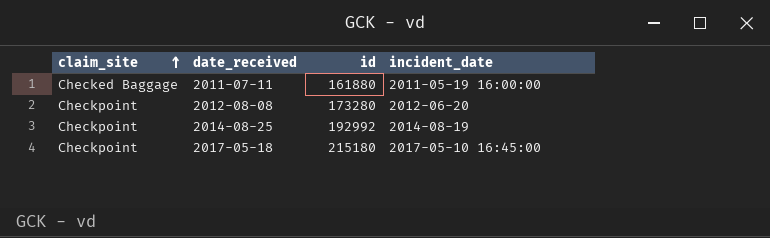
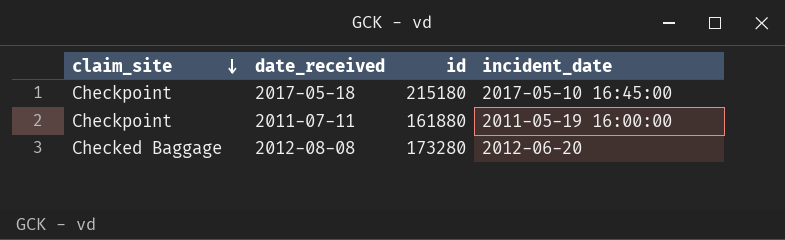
row order: claim_site ascending -> claim_site descending
row 2014-08-25: Checkpoint | 192992 | 2014-08-19 -> none
2011-07-11 | claim_site: Checked Baggage -> Checkpoint
2012-08-08 | claim_site: Checkpoint -> Checked Baggage

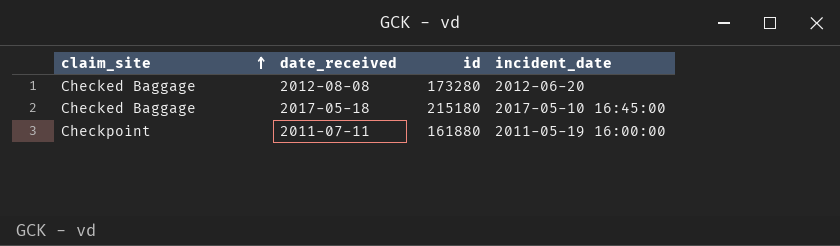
row order: claim_site descending -> claim_site ascending
2017-05-18 | claim_site: Checkpoint -> Checked Baggage

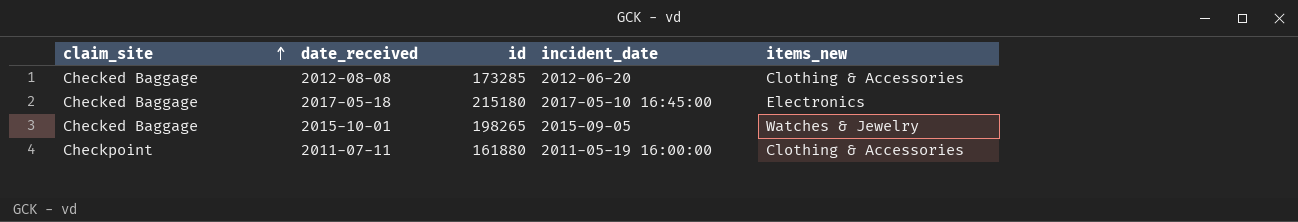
column items_new | position: none -> 5
2012-08-08 | id: 173280 -> 173285
row 2015-10-01: none -> Checked Baggage | 198265 | 2015-09-05 | Watches & Jewelry

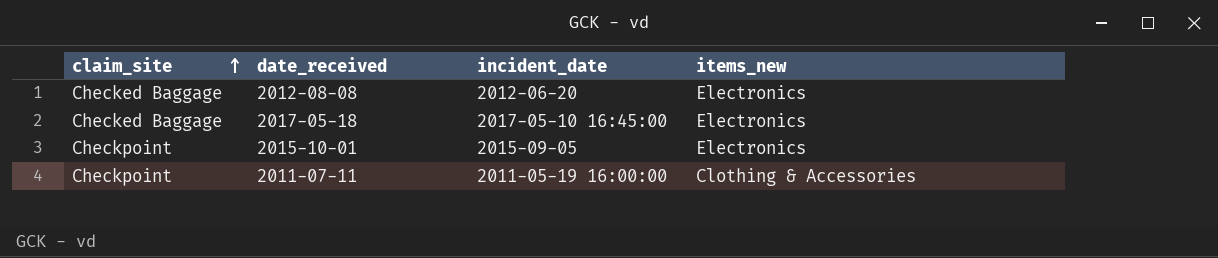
column id | position: 3 -> none
2012-08-08 | items_new: Clothing & Accessories -> Electronics
2015-10-01 | claim_site: Checked Baggage -> Checkpoint
2015-10-01 | items_new: Watches & Jewelry -> Electronics

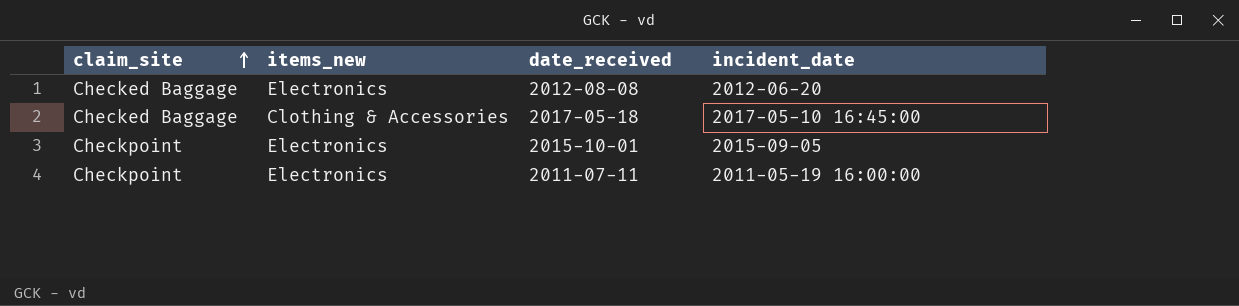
column items_new | position: 4 -> 2
2017-05-18 | items_new: Electronics -> Clothing & Accessories
2011-07-11 | items_new: Clothing & Accessories -> Electronics

